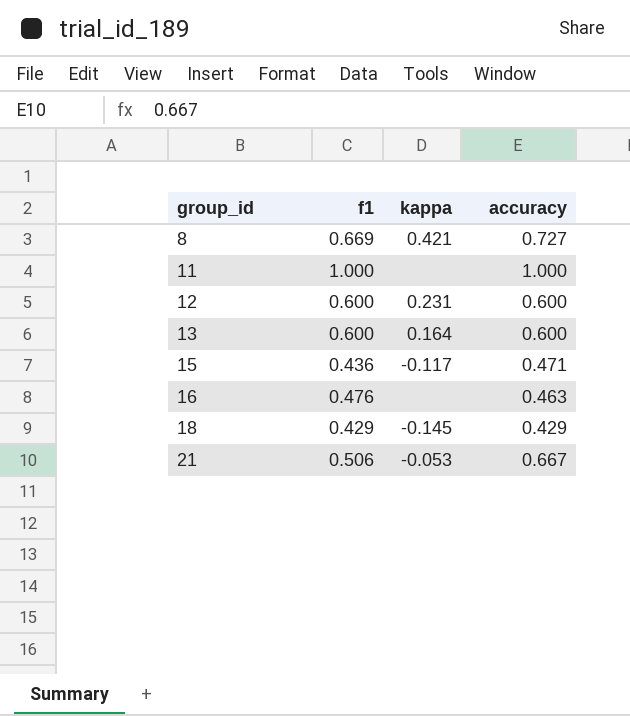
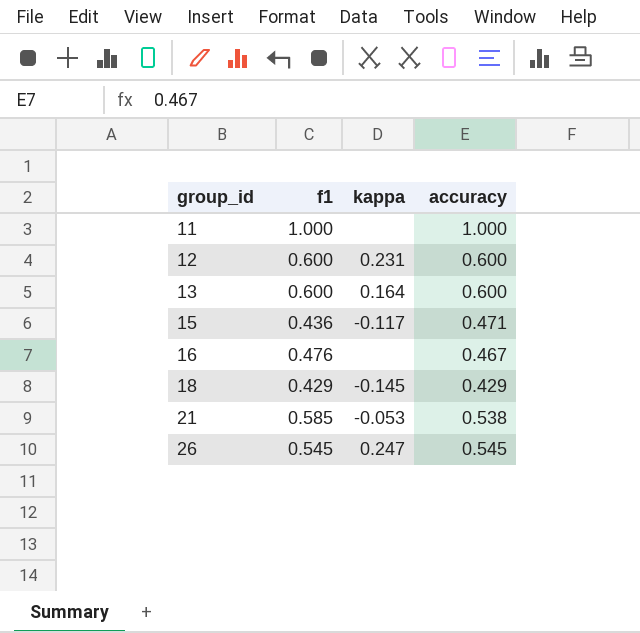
row 8: 0.669 | 0.421 | 0.727 -> none
16 | accuracy: 0.463 -> 0.467
21 | f1: 0.506 -> 0.585
21 | accuracy: 0.667 -> 0.538
row 26: none -> 0.545 | 0.247 | 0.545

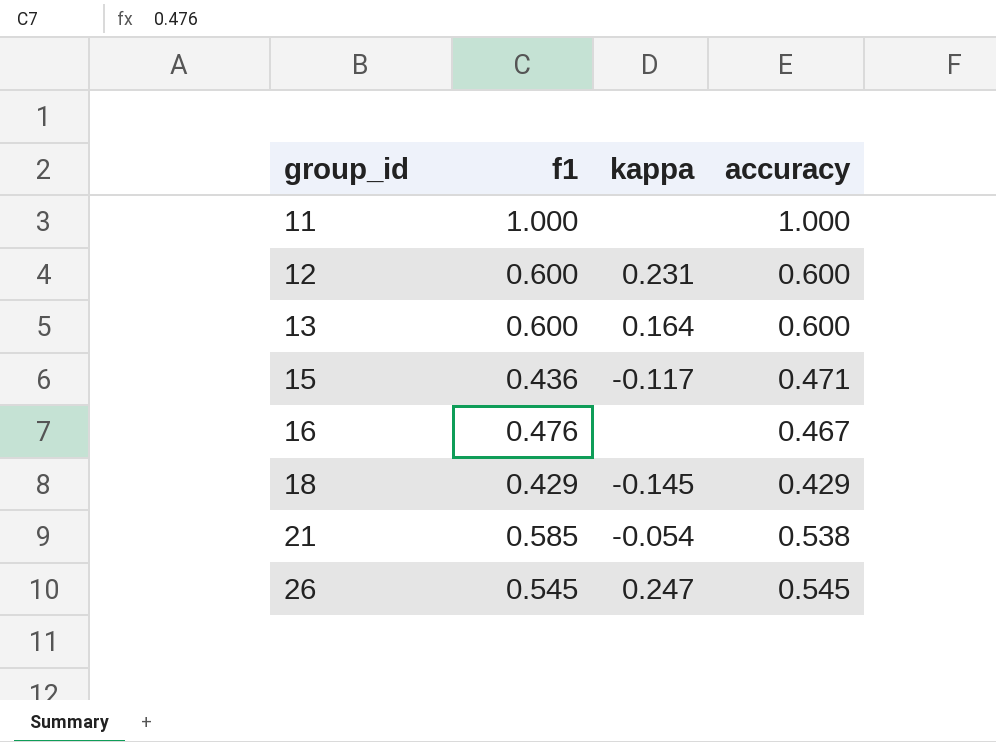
21 | kappa: -0.053 -> -0.054

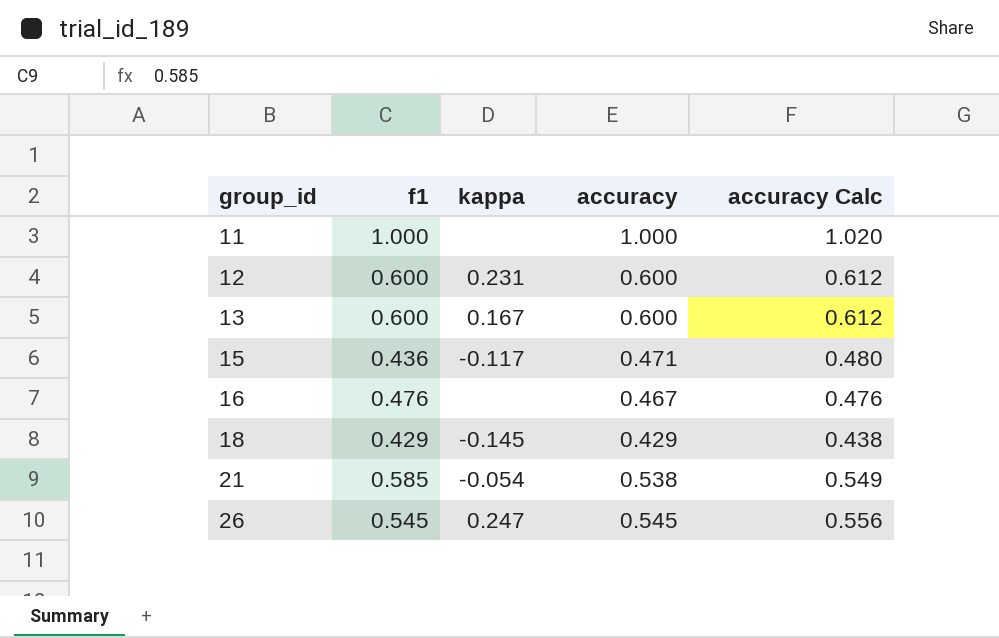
column accuracy Calc | formula: none -> [accuracy] * 1.02
13 | kappa: 0.164 -> 0.167

